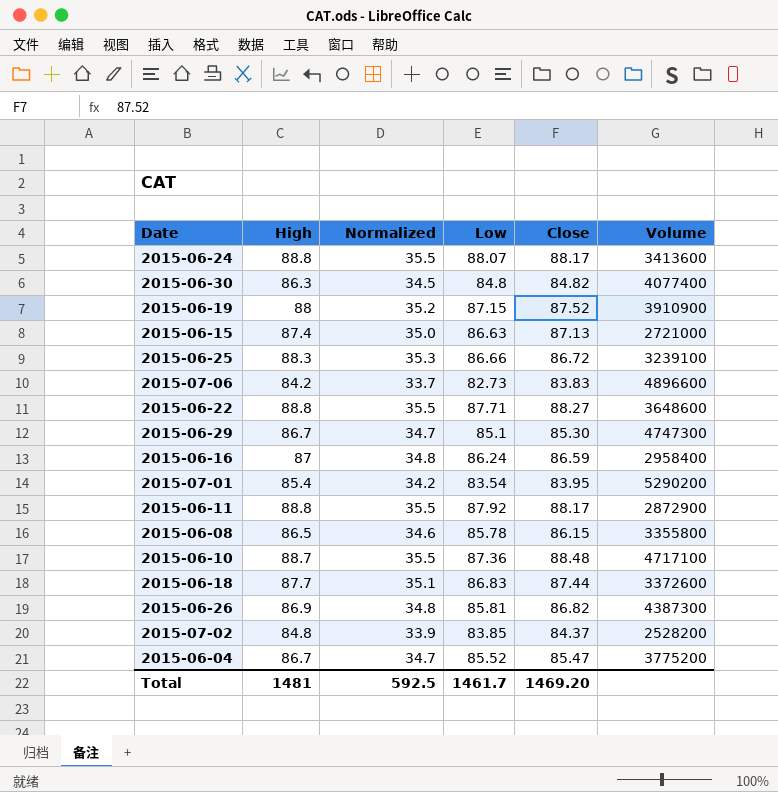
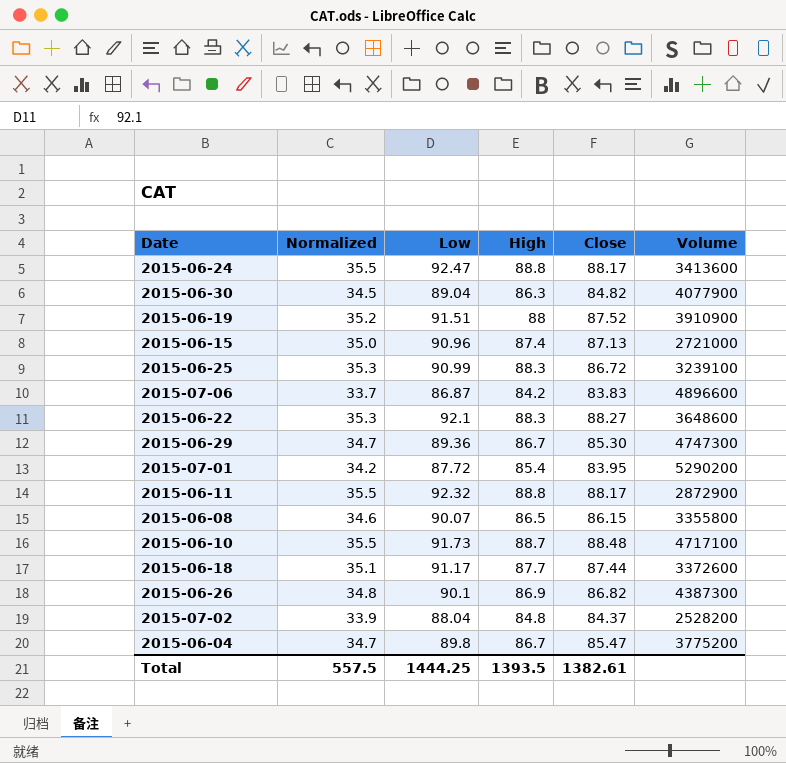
column High | position: 2 -> 4
row 2015-06-16: 87 | 34.8 | 86.24 | 86.59 | 2958400 -> none
2015-06-24 | Low: 88.07 -> 92.47
2015-06-30 | Low: 84.8 -> 89.04
2015-06-30 | Volume: 4077400 -> 4077900
2015-06-19 | Low: 87.15 -> 91.51
2015-06-15 | Low: 86.63 -> 90.96
2015-06-25 | Low: 86.66 -> 90.99
2015-07-06 | Low: 82.73 -> 86.87
2015-06-22 | Normalized: 35.5 -> 35.3
2015-06-22 | Low: 87.71 -> 92.1
2015-06-22 | High: 88.8 -> 88.3
2015-06-29 | Low: 85.1 -> 89.36
2015-07-01 | Low: 83.54 -> 87.72
2015-06-11 | Low: 87.92 -> 92.32
2015-06-08 | Low: 85.78 -> 90.07
2015-06-10 | Low: 87.36 -> 91.73
2015-06-18 | Low: 86.83 -> 91.17
2015-06-26 | Low: 85.81 -> 90.1
2015-07-02 | Low: 83.85 -> 88.04
2015-06-04 | Low: 85.52 -> 89.8
Total | Normalized: 592.5 -> 557.5
Total | Low: 1461.7 -> 1444.25
Total | High: 1481 -> 1393.5
Total | Close: 1469.20 -> 1382.61

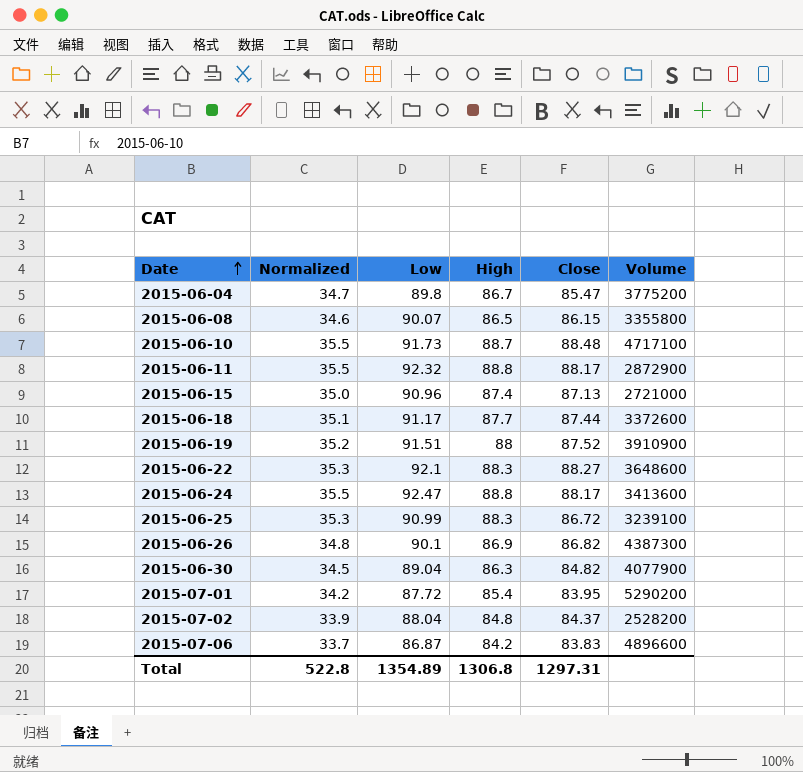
row order: none -> Date ascending
row 2015-06-29: 34.7 | 89.36 | 86.7 | 85.30 | 4747300 -> none
Total | Normalized: 557.5 -> 522.8
Total | Low: 1444.25 -> 1354.89
Total | High: 1393.5 -> 1306.8
Total | Close: 1382.61 -> 1297.31

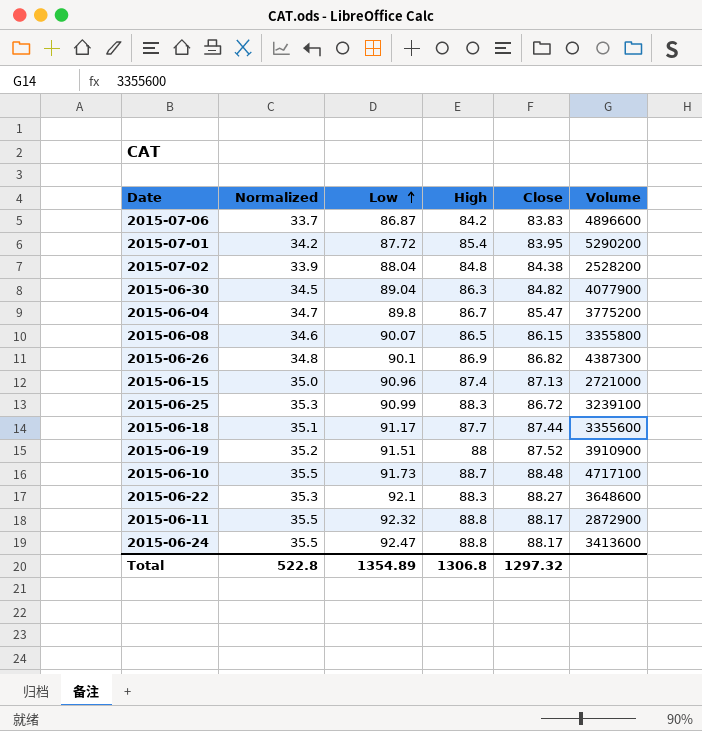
row order: Date ascending -> Low ascending
2015-07-02 | Close: 84.37 -> 84.38
2015-06-18 | Volume: 3372600 -> 3355600
Total | Close: 1297.31 -> 1297.32

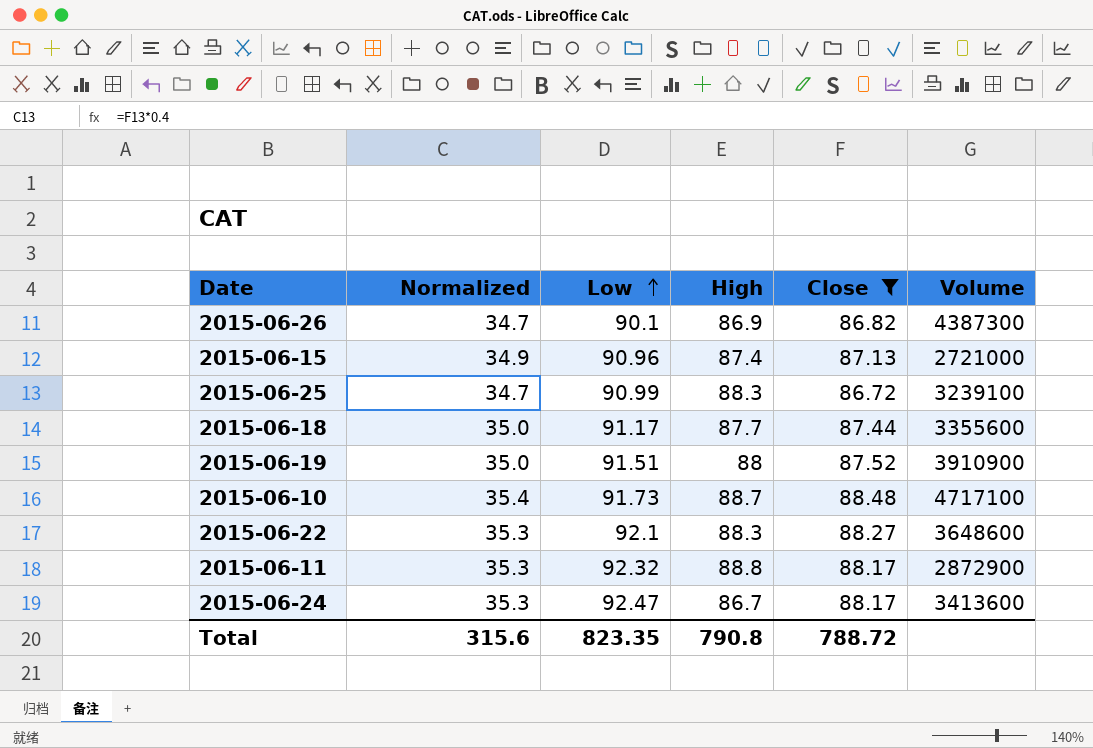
filter: none -> Close >= 86.72
column Normalized | formula: [High] * 0.4 -> [Close] * 0.4
2015-06-24 | High: 88.8 -> 86.7
Total | Normalized: 522.8 -> 315.6
Total | Low: 1354.89 -> 823.35
Total | High: 1306.8 -> 790.8
Total | Close: 1297.32 -> 788.72

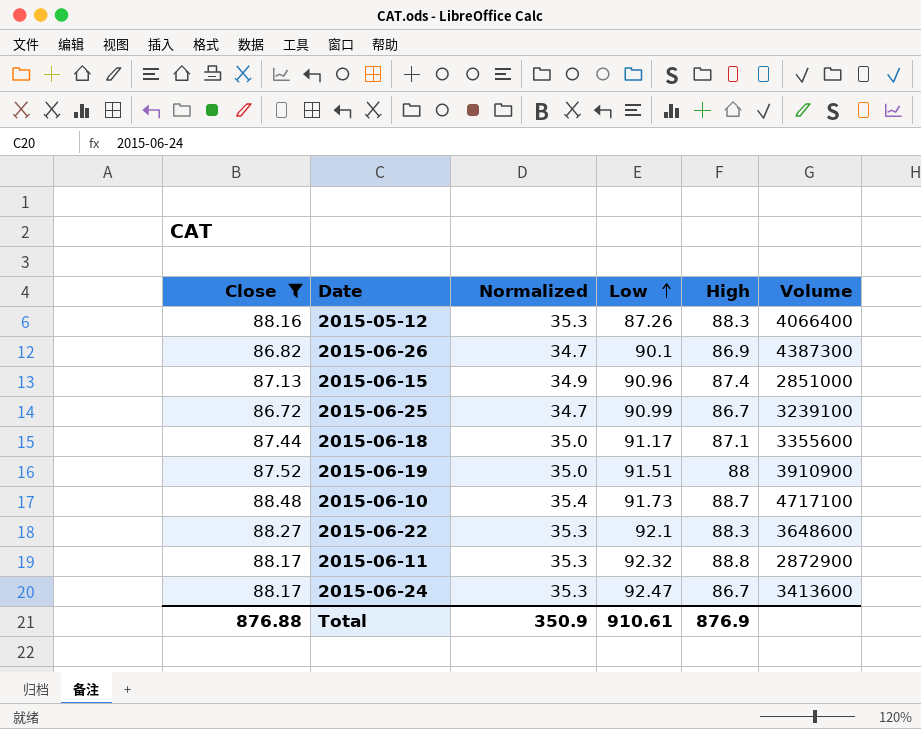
column Close | position: 5 -> 1
row 2015-05-12: none -> 88.16 | 35.3 | 87.26 | 88.3 | 4066400
2015-06-15 | Volume: 2721000 -> 2851000
2015-06-25 | High: 88.3 -> 86.7
2015-06-18 | High: 87.7 -> 87.1
Total | Close: 788.72 -> 876.88
Total | Normalized: 315.6 -> 350.9
Total | Low: 823.35 -> 910.61
Total | High: 790.8 -> 876.9

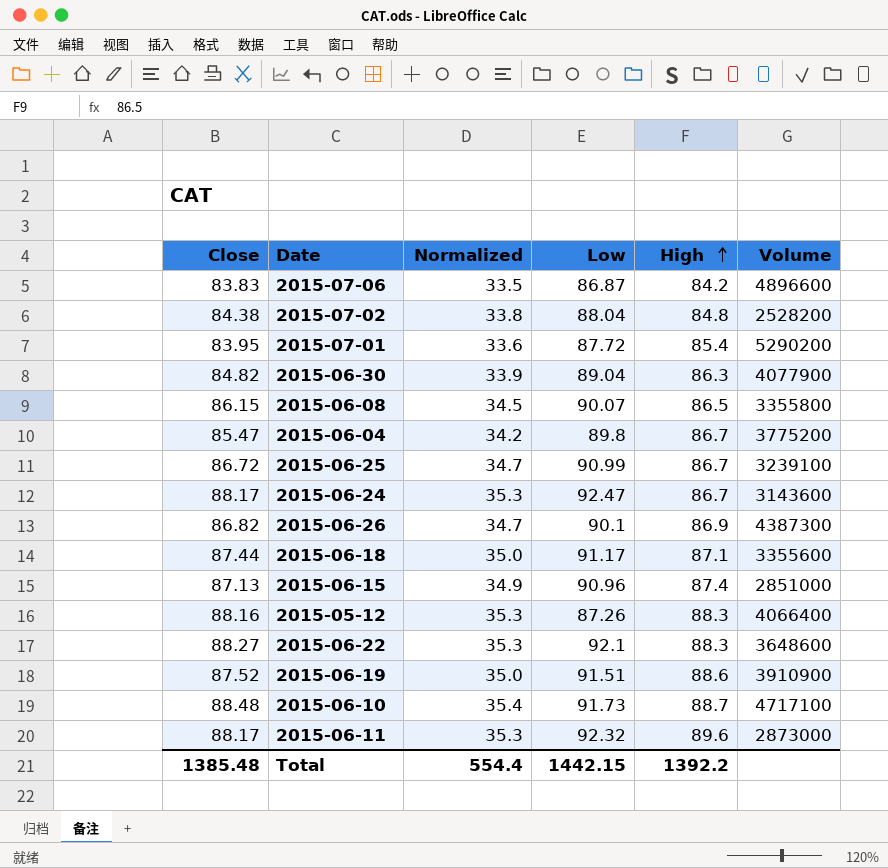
filter: Close >= 86.72 -> none
row order: Low ascending -> High ascending
2015-06-24 | Volume: 3413600 -> 3143600
2015-06-19 | High: 88 -> 88.6
2015-06-11 | High: 88.8 -> 89.6
2015-06-11 | Volume: 2872900 -> 2873000
Total | Close: 876.88 -> 1385.48
Total | Normalized: 350.9 -> 554.4
Total | Low: 910.61 -> 1442.15
Total | High: 876.9 -> 1392.2

